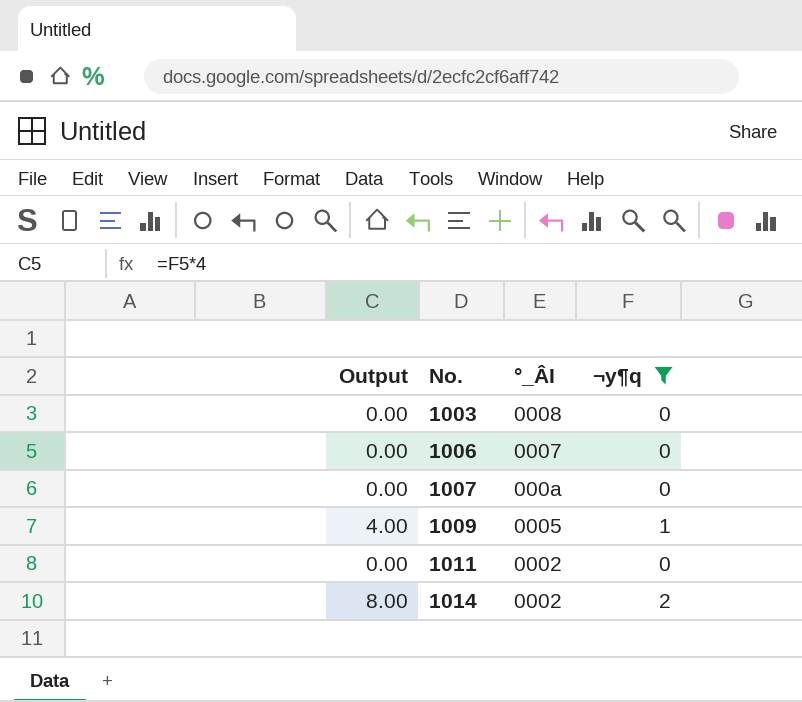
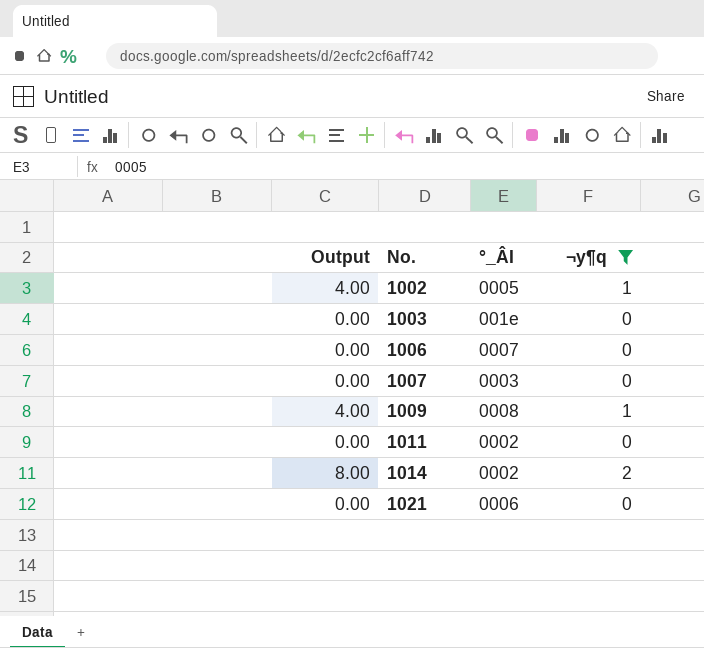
row 1002: none -> 4.00 | 0005 | 1
1003 | °_ÂI: 0008 -> 001e
1007 | °_ÂI: 000a -> 0003
1009 | °_ÂI: 0005 -> 0008
row 1021: none -> 0.00 | 0006 | 0

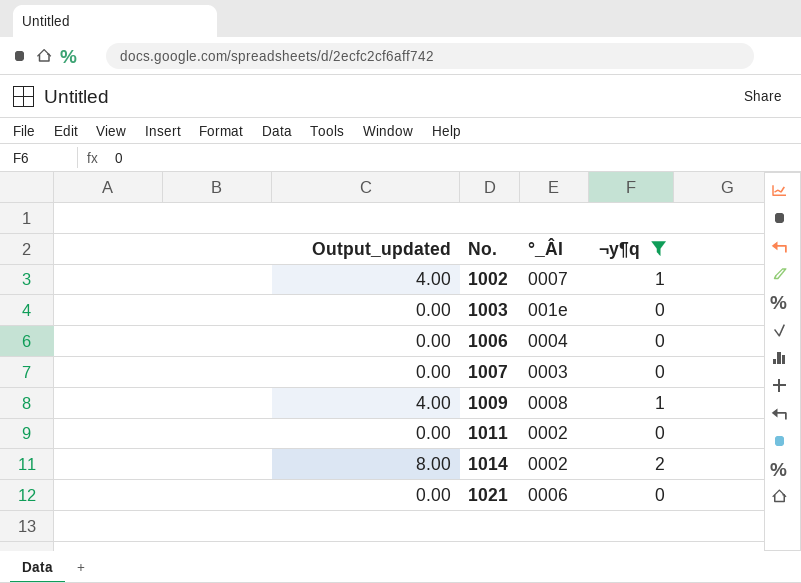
column name: Output -> Output_updated
1002 | °_ÂI: 0005 -> 0007
1006 | °_ÂI: 0007 -> 0004

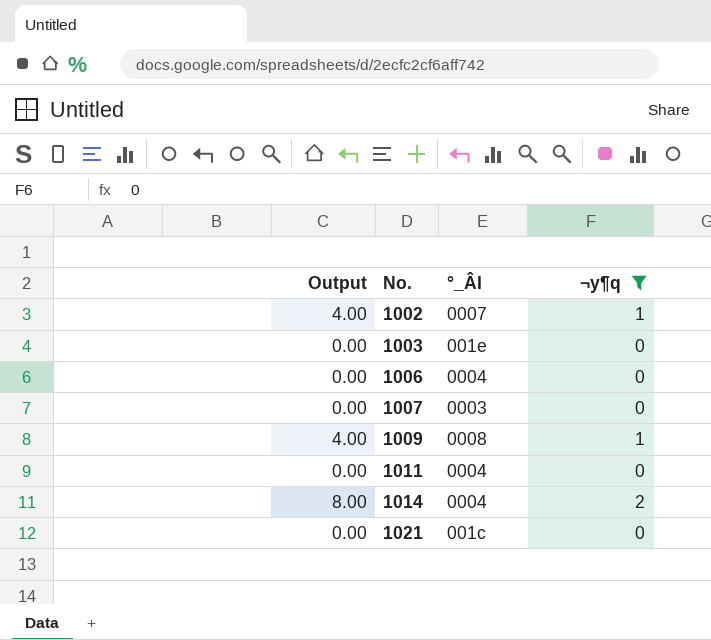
column name: Output_updated -> Output
1011 | °_ÂI: 0002 -> 0004
1014 | °_ÂI: 0002 -> 0004
1021 | °_ÂI: 0006 -> 001c

